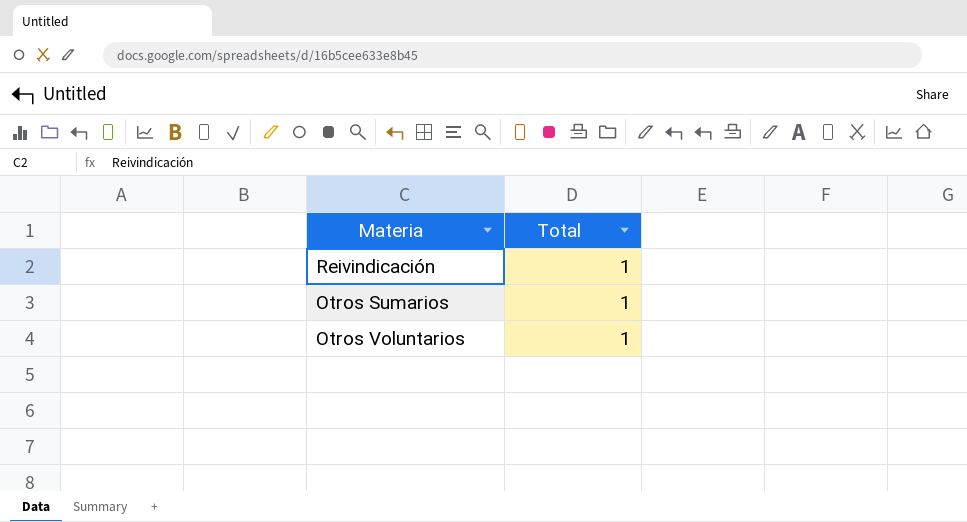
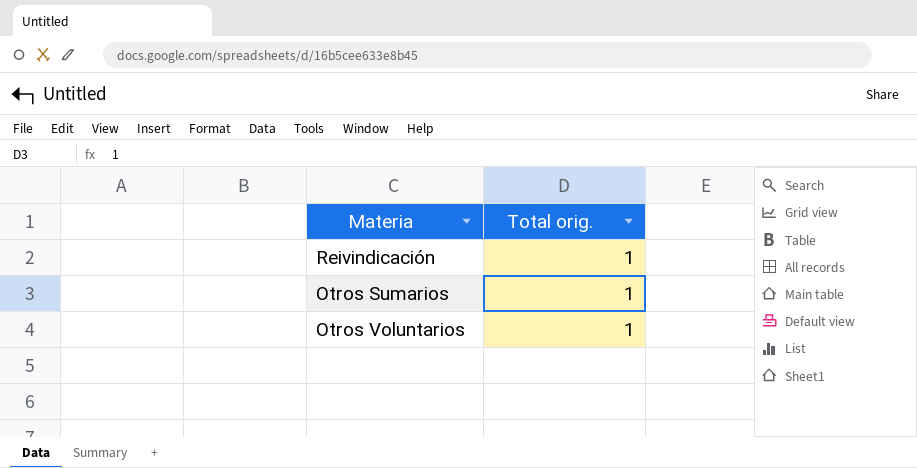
column name: Total -> Total orig.

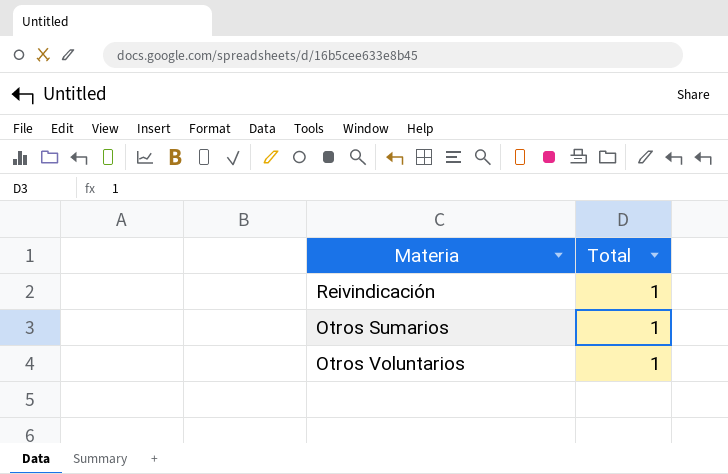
column name: Total orig. -> Total

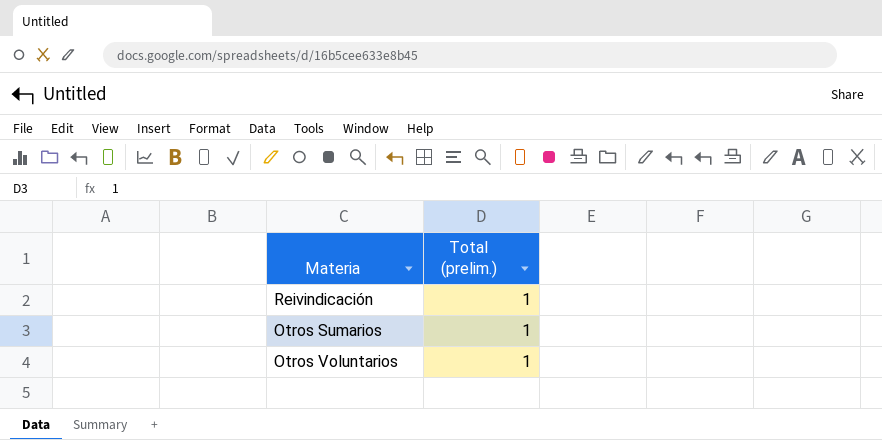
column name: Total -> Total (prelim.)

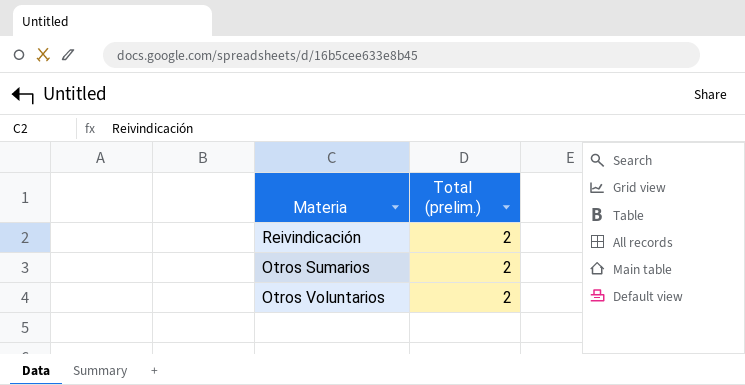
Reivindicación | Total (prelim.): 1 -> 2
Otros Sumarios | Total (prelim.): 1 -> 2
Otros Voluntarios | Total (prelim.): 1 -> 2

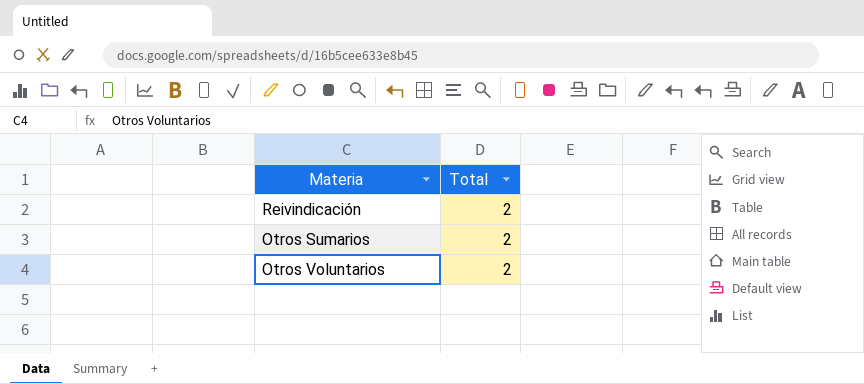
column name: Total (prelim.) -> Total

